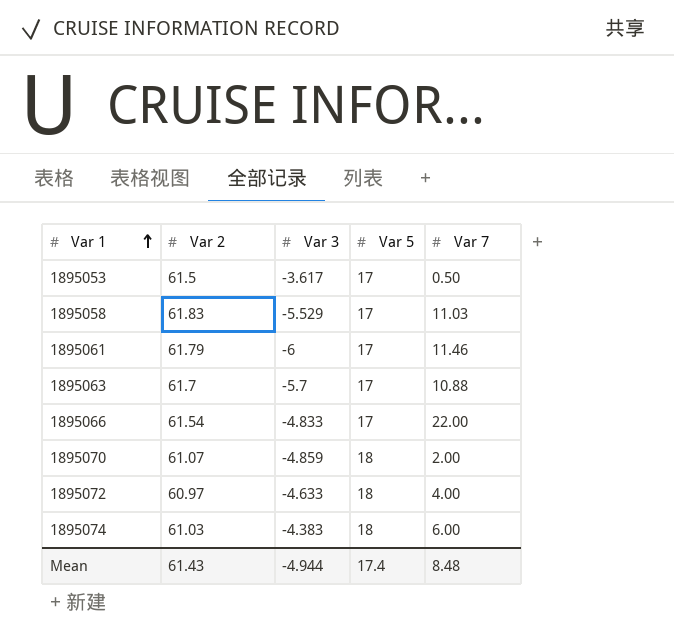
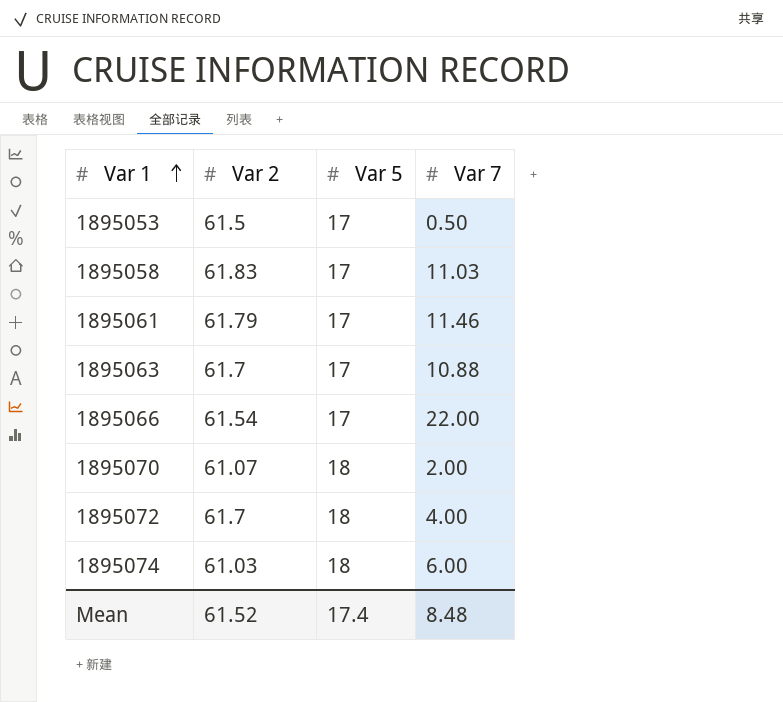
column Var 3 | position: 3 -> none
1895072 | Var 2: 60.97 -> 61.7
Mean | Var 2: 61.43 -> 61.52

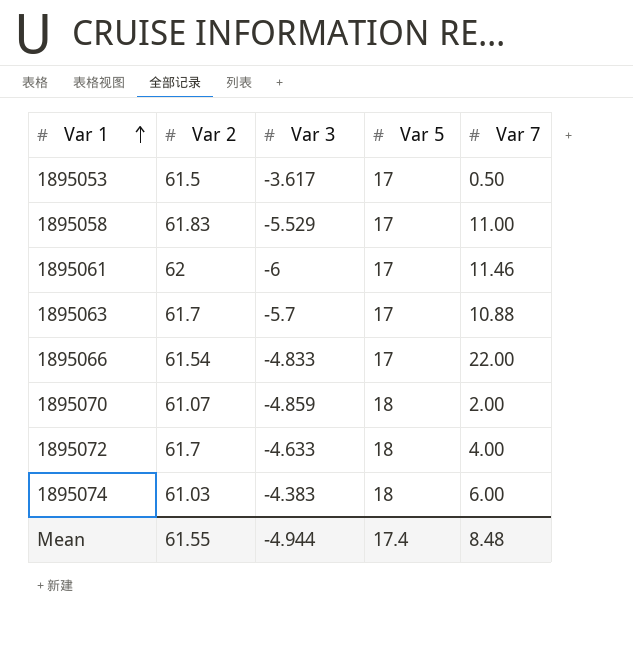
column Var 3 | position: none -> 3
1895058 | Var 7: 11.03 -> 11.00
1895061 | Var 2: 61.79 -> 62
Mean | Var 2: 61.52 -> 61.55

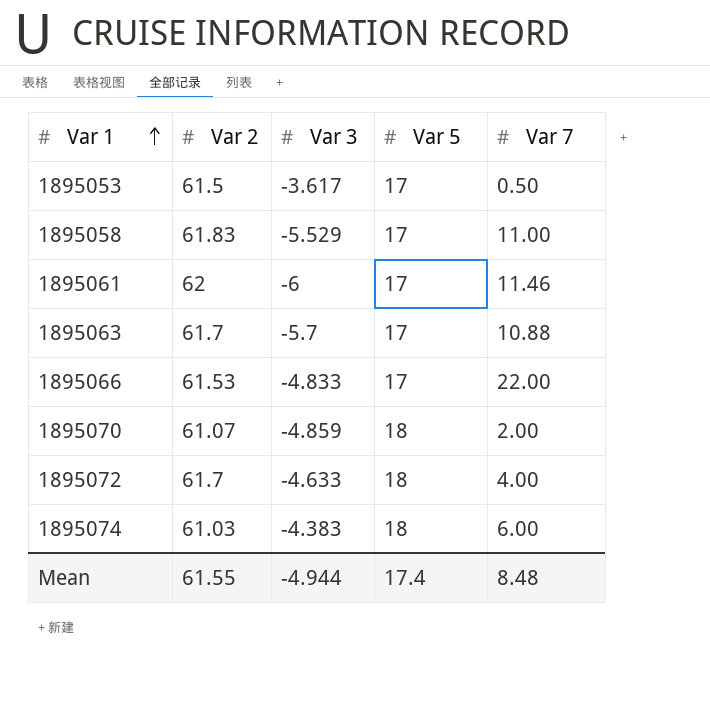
1895066 | Var 2: 61.54 -> 61.53

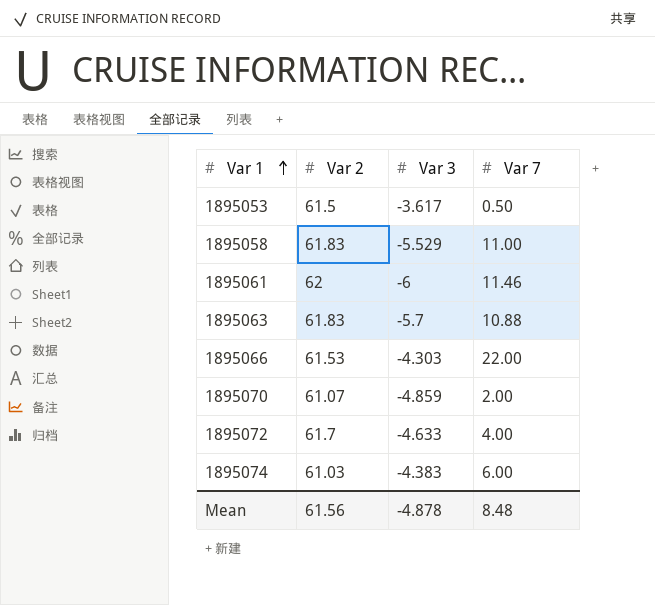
column Var 5 | position: 4 -> none
1895063 | Var 2: 61.7 -> 61.83
1895066 | Var 3: -4.833 -> -4.303
Mean | Var 2: 61.55 -> 61.56
Mean | Var 3: -4.944 -> -4.878

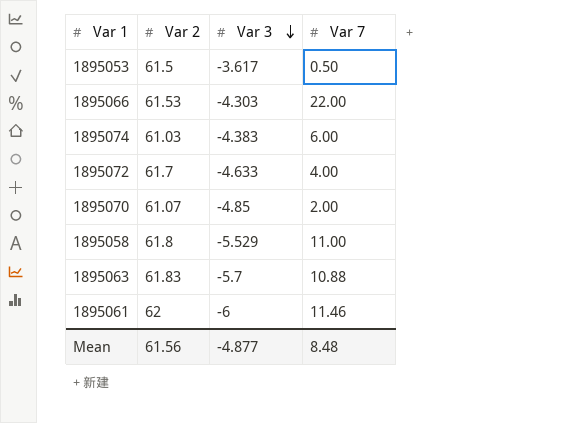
row order: Var 1 ascending -> Var 3 descending
1895070 | Var 3: -4.859 -> -4.85
1895058 | Var 2: 61.83 -> 61.8
Mean | Var 3: -4.878 -> -4.877

